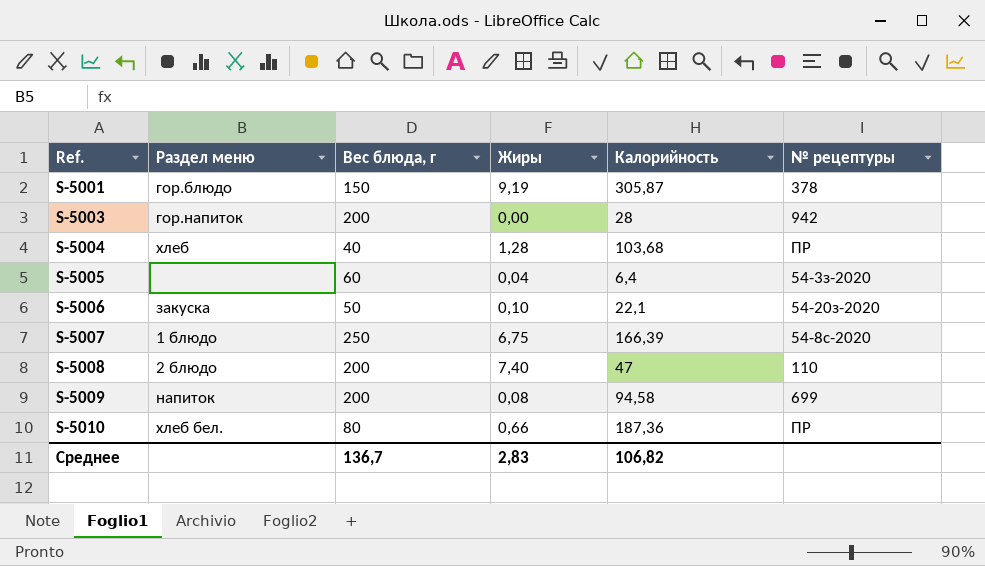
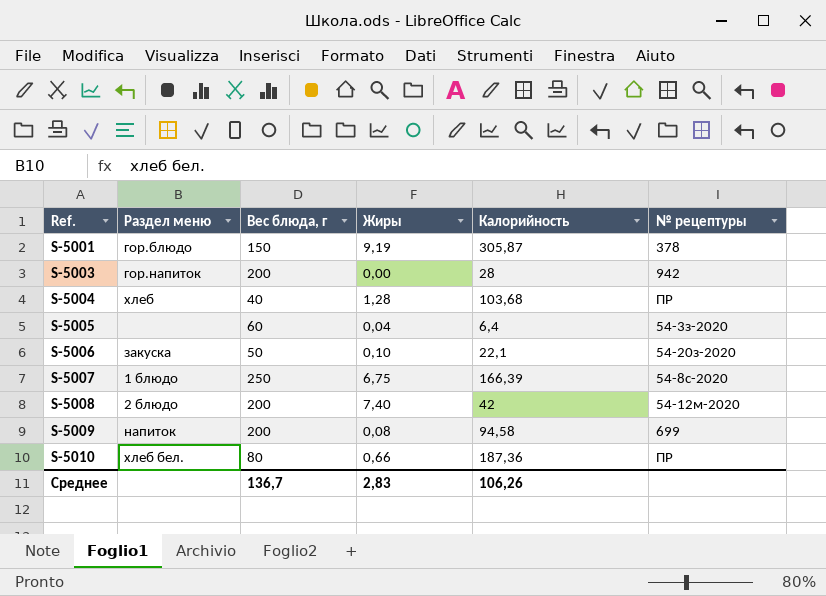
S-5008 | Калорийность: 47 -> 42
S-5008 | № рецептуры: 110 -> 54-12м-2020
Среднее | Калорийность: 106,82 -> 106,26

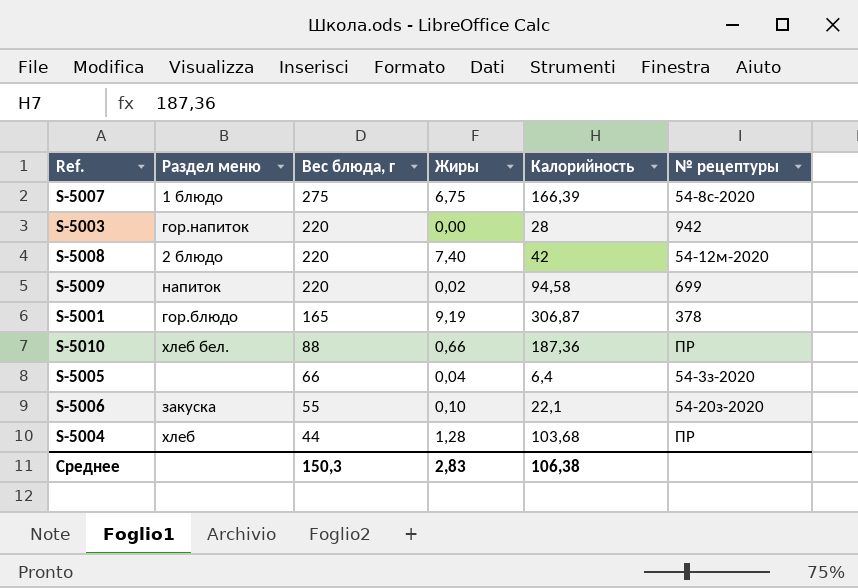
row order: Ref. ascending -> Вес блюда, г descending
S-5007 | Вес блюда, г: 250 -> 275
S-5003 | Вес блюда, г: 200 -> 220
S-5008 | Вес блюда, г: 200 -> 220
S-5009 | Вес блюда, г: 200 -> 220
S-5009 | Жиры: 0,08 -> 0,02
S-5001 | Вес блюда, г: 150 -> 165
S-5001 | Калорийность: 305,87 -> 306,87
S-5010 | Вес блюда, г: 80 -> 88
S-5005 | Вес блюда, г: 60 -> 66
S-5006 | Вес блюда, г: 50 -> 55
S-5004 | Вес блюда, г: 40 -> 44
Среднее | Вес блюда, г: 136,7 -> 150,3
Среднее | Калорийность: 106,26 -> 106,38

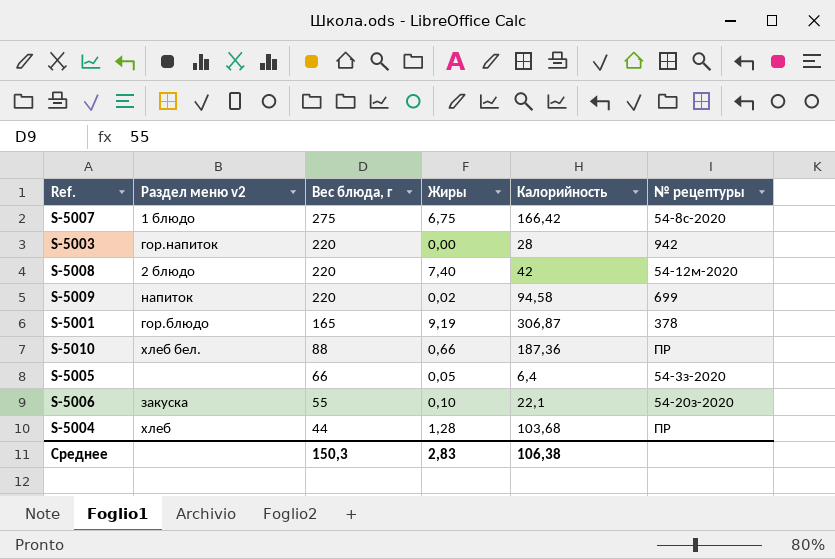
column name: Раздел меню -> Раздел меню v2
S-5007 | Калорийность: 166,39 -> 166,42
S-5005 | Жиры: 0,04 -> 0,05

